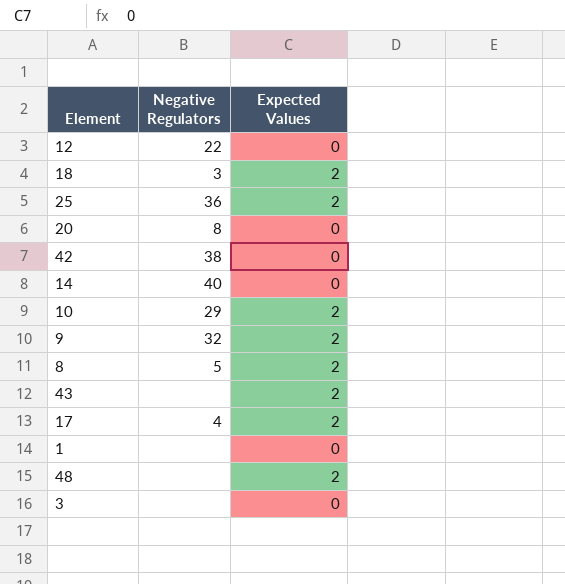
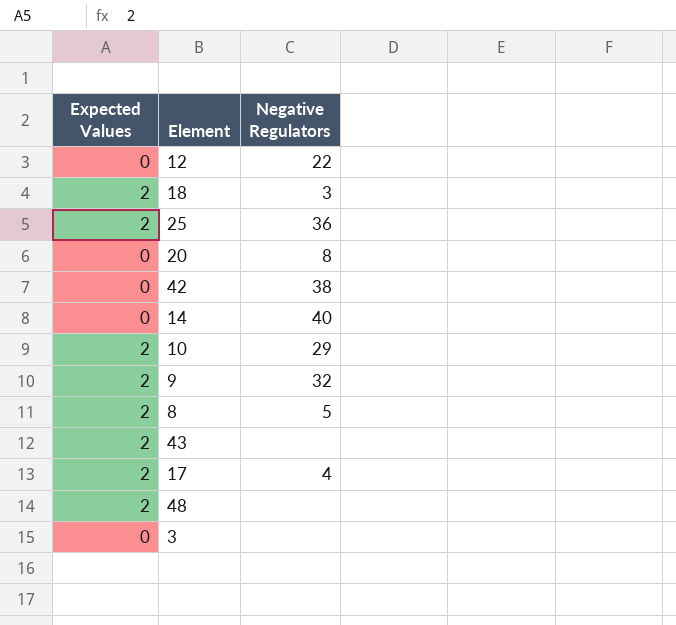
column Expected Values | position: 3 -> 1
row 1: none | 0 -> none

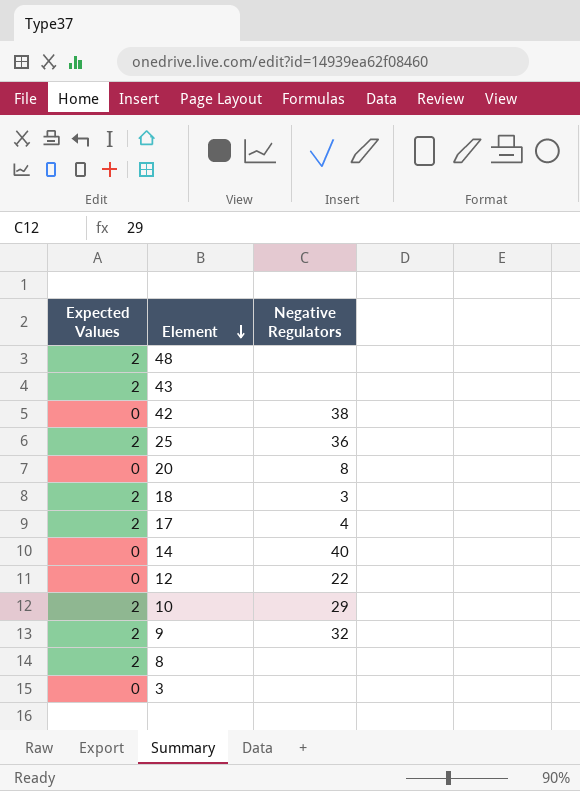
row order: none -> Element descending
8 | Negative Regulators: 5 -> none

